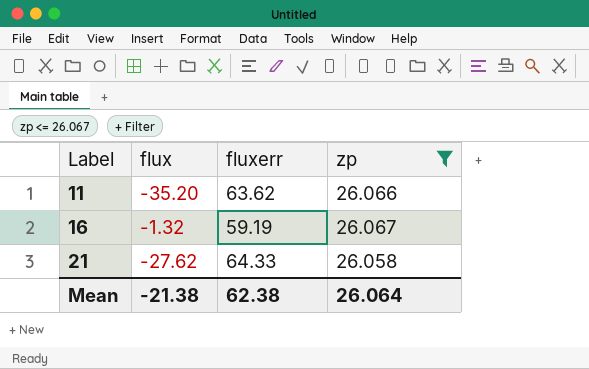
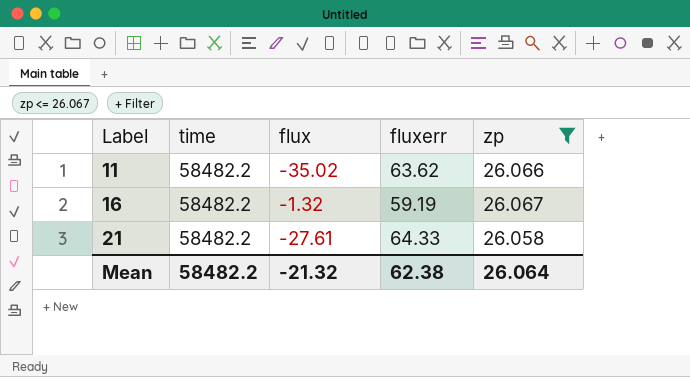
column time | position: none -> 2
11 | flux: -35.20 -> -35.02
21 | flux: -27.62 -> -27.61
Mean | flux: -21.38 -> -21.32

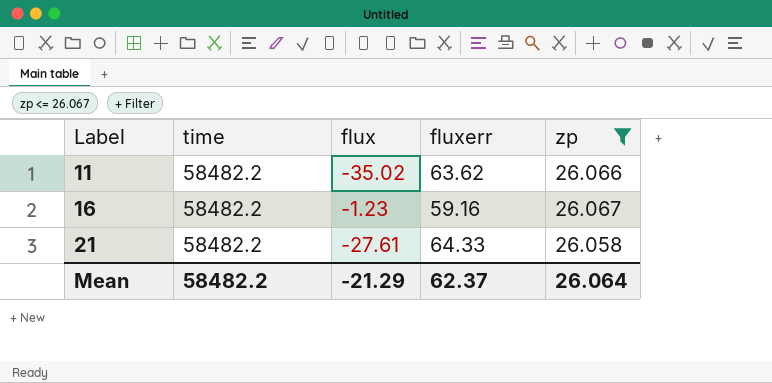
16 | flux: -1.32 -> -1.23
16 | fluxerr: 59.19 -> 59.16
Mean | flux: -21.32 -> -21.29
Mean | fluxerr: 62.38 -> 62.37

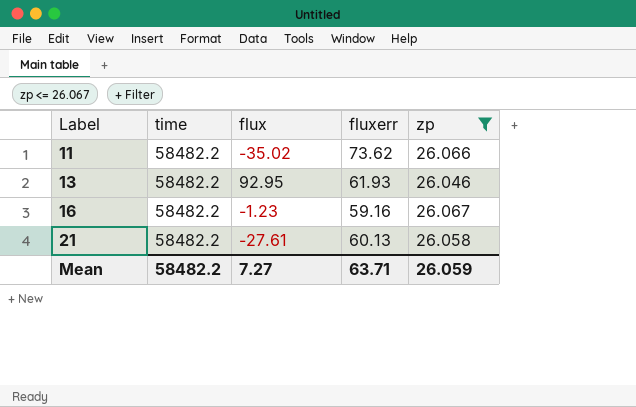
11 | fluxerr: 63.62 -> 73.62
row 13: none -> 58482.2 | 92.95 | 61.93 | 26.046
21 | fluxerr: 64.33 -> 60.13
Mean | flux: -21.29 -> 7.27
Mean | fluxerr: 62.37 -> 63.71
Mean | zp: 26.064 -> 26.059

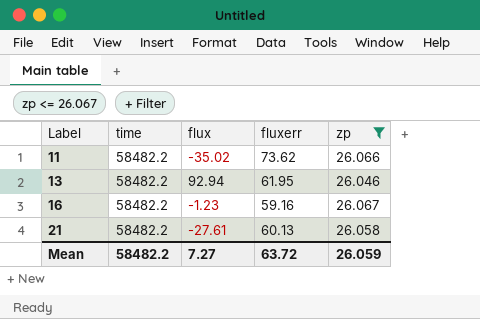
13 | flux: 92.95 -> 92.94
13 | fluxerr: 61.93 -> 61.95
Mean | fluxerr: 63.71 -> 63.72

